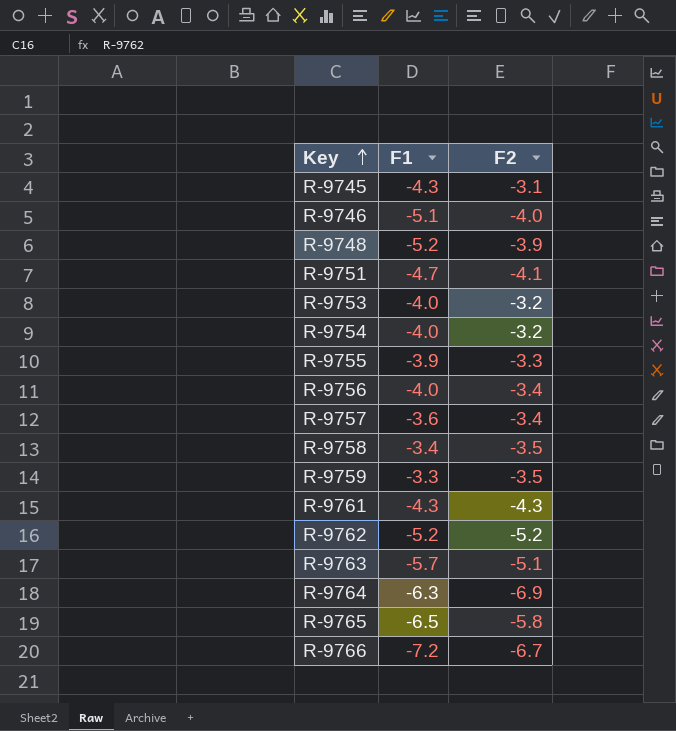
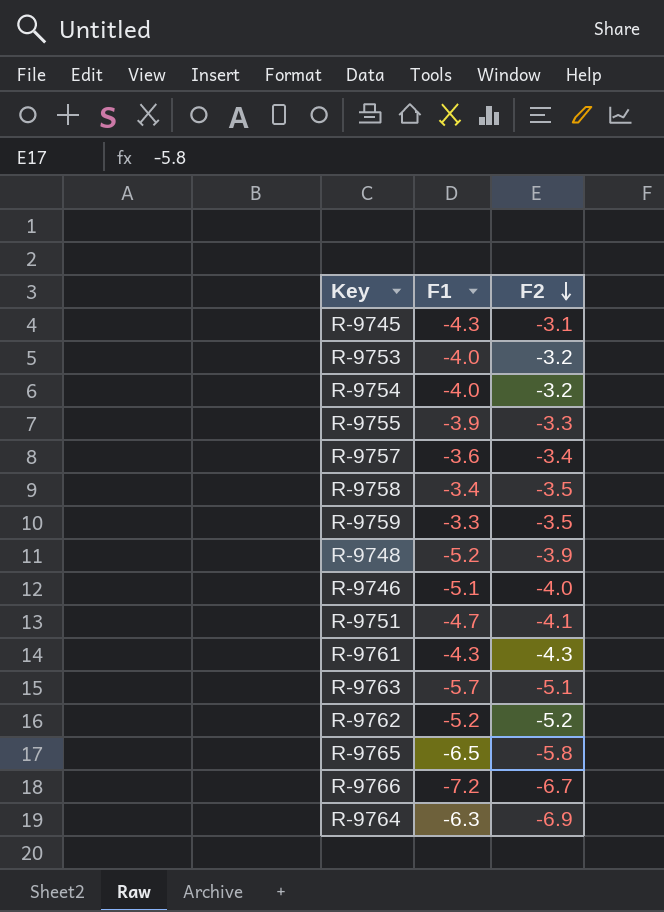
row order: Key ascending -> F2 descending
row R-9756: -4.0 | -3.4 -> none

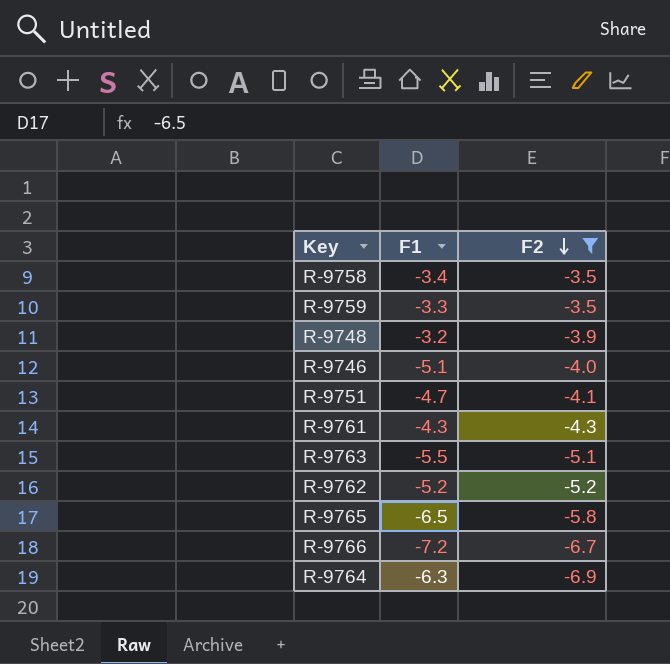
filter: none -> F2 <= -3.5
R-9748 | F1: -5.2 -> -3.2
R-9763 | F1: -5.7 -> -5.5

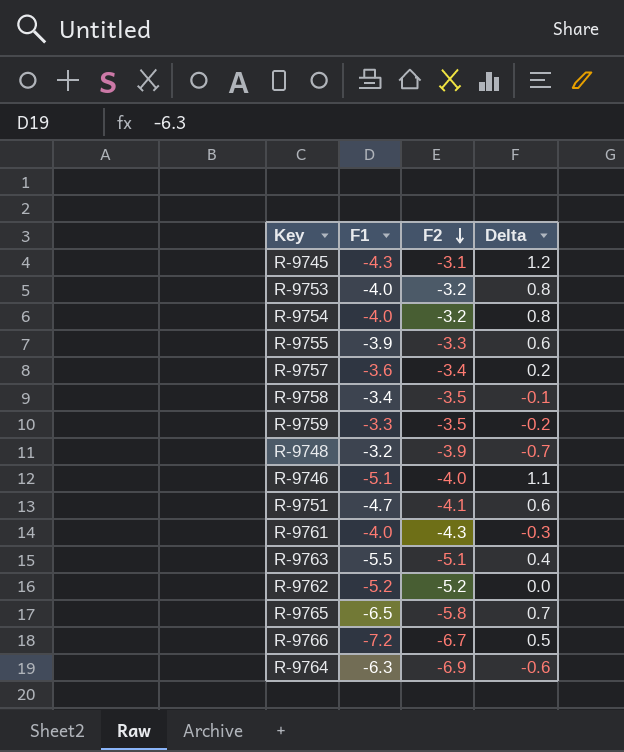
filter: F2 <= -3.5 -> none
column Delta | formula: none -> [F2] - [F1]
R-9761 | F1: -4.3 -> -4.0

